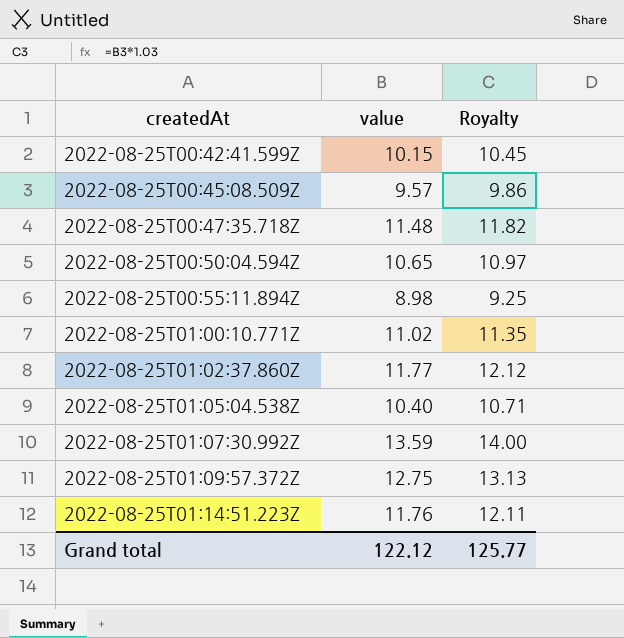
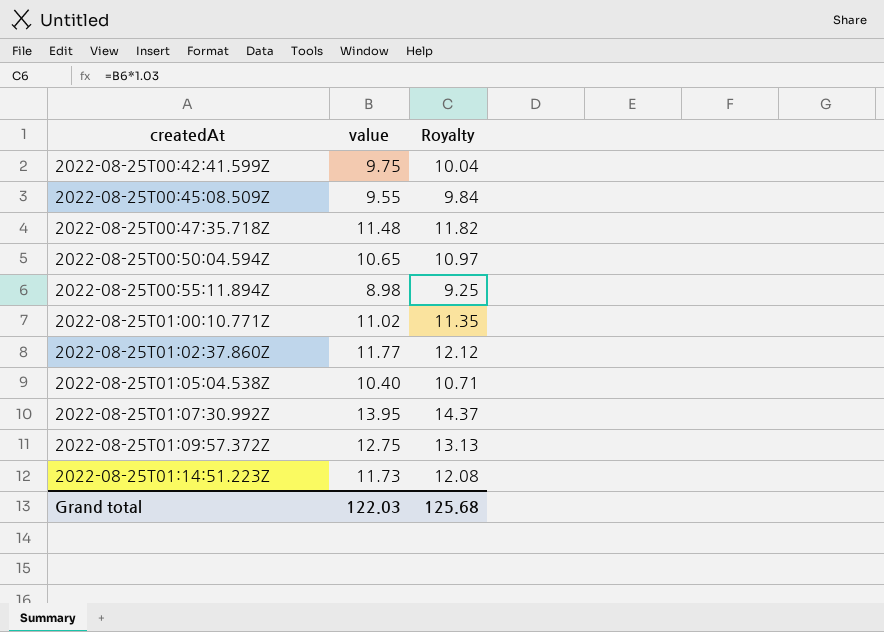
2022-08-25T00:42:41.599Z | value: 10.15 -> 9.75
2022-08-25T00:42:41.599Z | Royalty: 10.45 -> 10.04
2022-08-25T00:45:08.509Z | value: 9.57 -> 9.55
2022-08-25T00:45:08.509Z | Royalty: 9.86 -> 9.84
2022-08-25T01:07:30.992Z | value: 13.59 -> 13.95
2022-08-25T01:07:30.992Z | Royalty: 14.00 -> 14.37
2022-08-25T01:14:51.223Z | value: 11.76 -> 11.73
2022-08-25T01:14:51.223Z | Royalty: 12.11 -> 12.08
Grand total | value: 122.12 -> 122.03
Grand total | Royalty: 125.77 -> 125.68

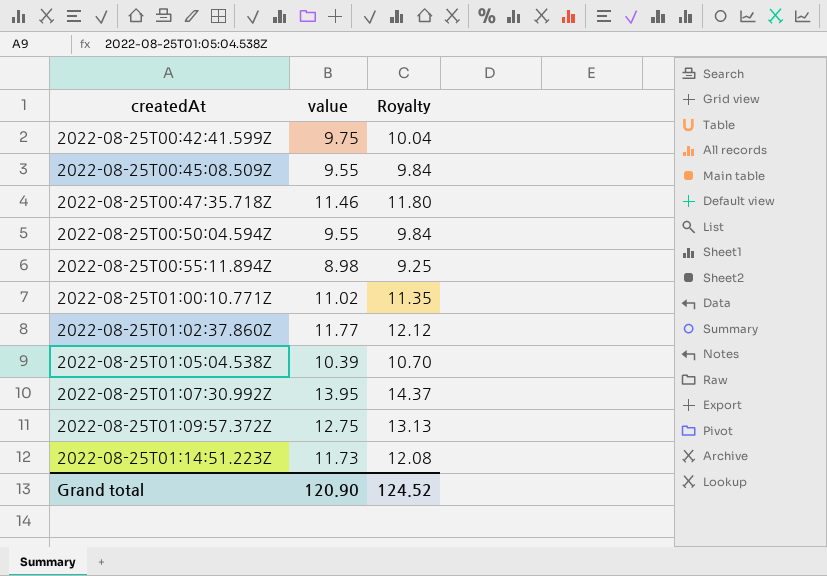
2022-08-25T00:47:35.718Z | value: 11.48 -> 11.46
2022-08-25T00:47:35.718Z | Royalty: 11.82 -> 11.80
2022-08-25T00:50:04.594Z | value: 10.65 -> 9.55
2022-08-25T00:50:04.594Z | Royalty: 10.97 -> 9.84
2022-08-25T01:05:04.538Z | value: 10.40 -> 10.39
2022-08-25T01:05:04.538Z | Royalty: 10.71 -> 10.70
Grand total | value: 122.03 -> 120.90
Grand total | Royalty: 125.68 -> 124.52

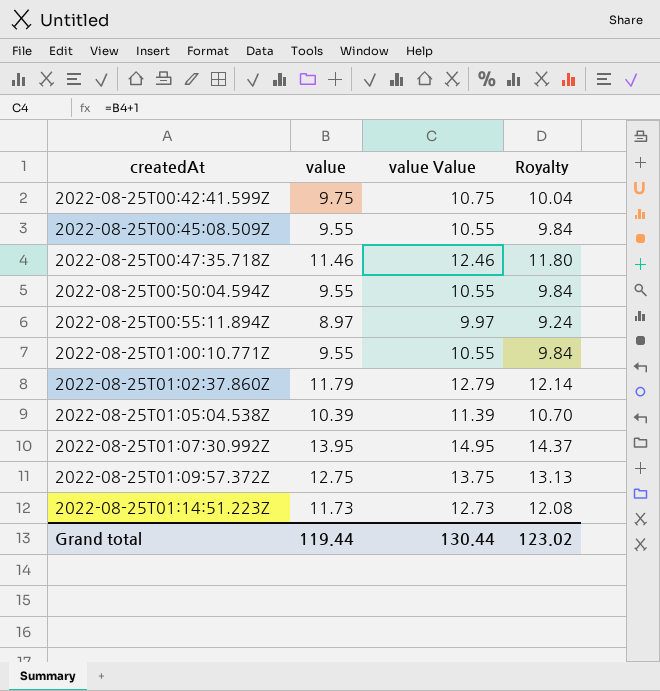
column value Value | formula: none -> [value] + 1
2022-08-25T00:55:11.894Z | value: 8.98 -> 8.97
2022-08-25T00:55:11.894Z | Royalty: 9.25 -> 9.24
2022-08-25T01:00:10.771Z | value: 11.02 -> 9.55
2022-08-25T01:00:10.771Z | Royalty: 11.35 -> 9.84
2022-08-25T01:02:37.860Z | value: 11.77 -> 11.79
2022-08-25T01:02:37.860Z | Royalty: 12.12 -> 12.14
Grand total | value: 120.90 -> 119.44
Grand total | Royalty: 124.52 -> 123.02

